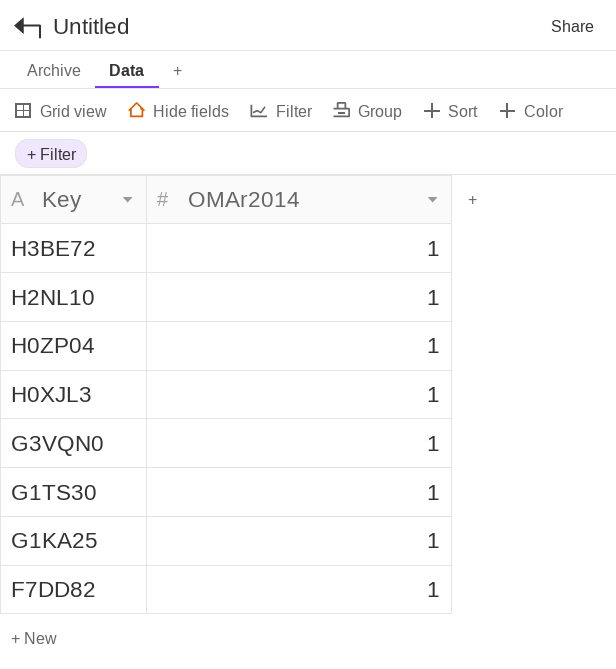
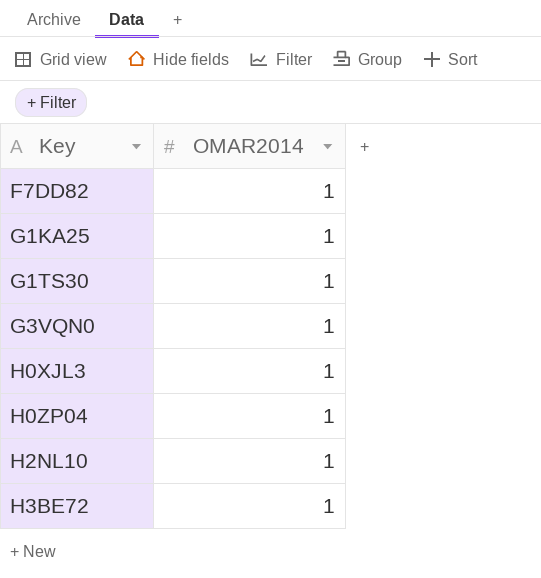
row order: Key descending -> Key ascending
column name: OMAr2014 -> OMAR2014

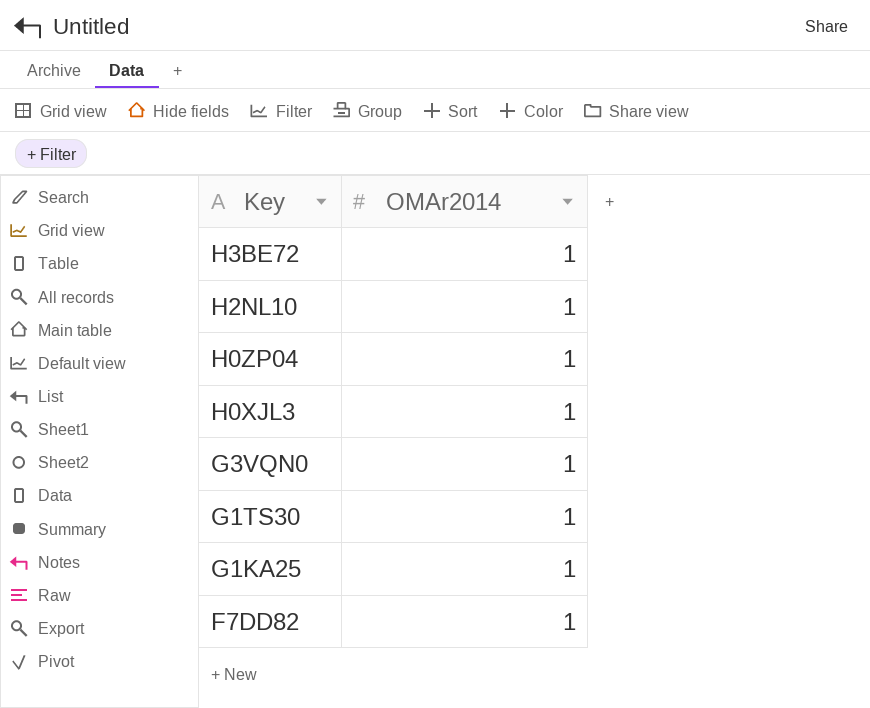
row order: Key ascending -> Key descending
column name: OMAR2014 -> OMAr2014

